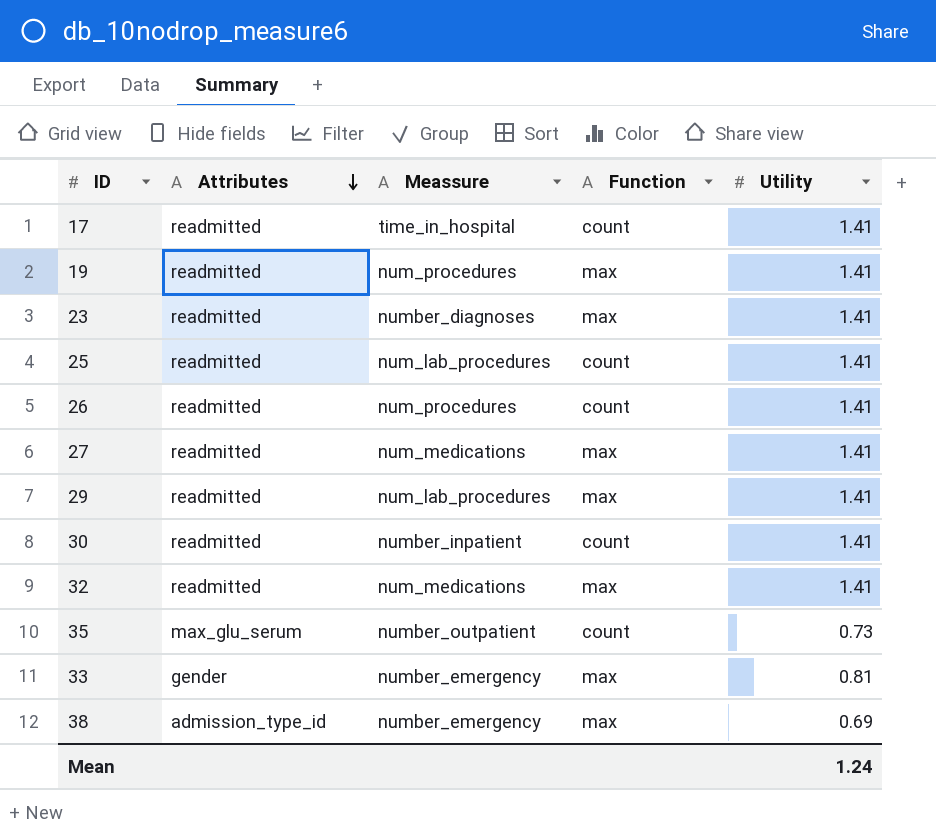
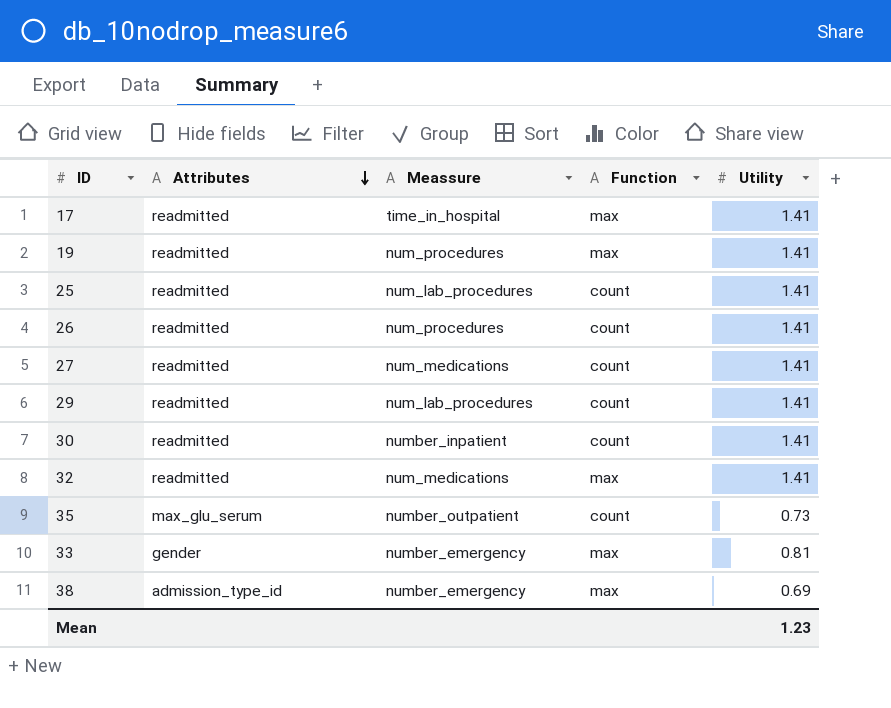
row 23: readmitted | number_diagnoses | max | 1.41 -> none
17 | Function: count -> max
27 | Function: max -> count
29 | Function: max -> count
Mean | Utility: 1.24 -> 1.23

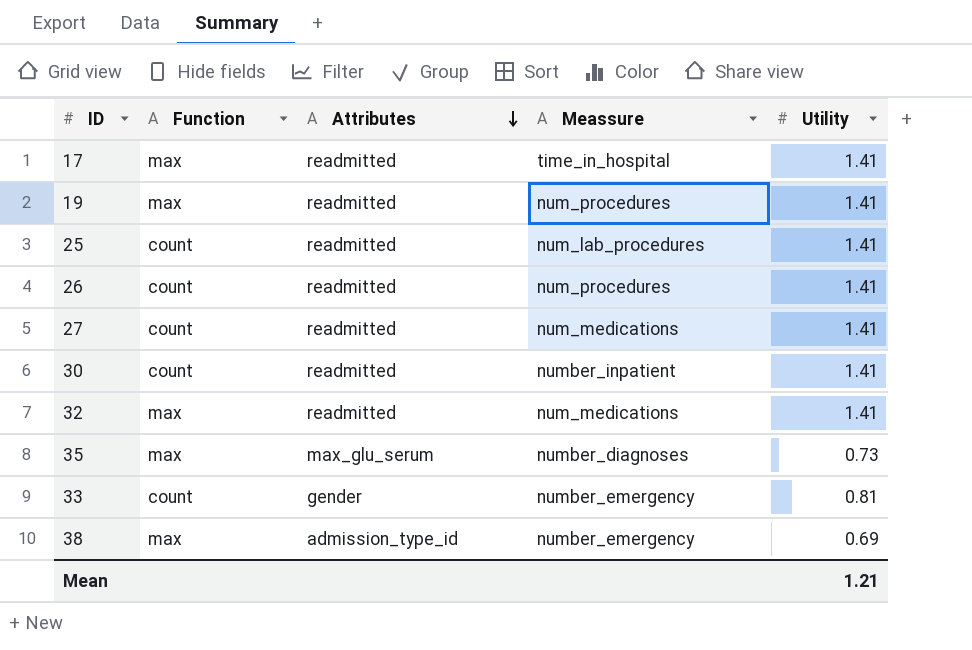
column Function | position: 4 -> 2
row 29: readmitted | num_lab_procedures | count | 1.41 -> none
35 | Function: count -> max
35 | Meassure: number_outpatient -> number_diagnoses
33 | Function: max -> count
Mean | Utility: 1.23 -> 1.21

